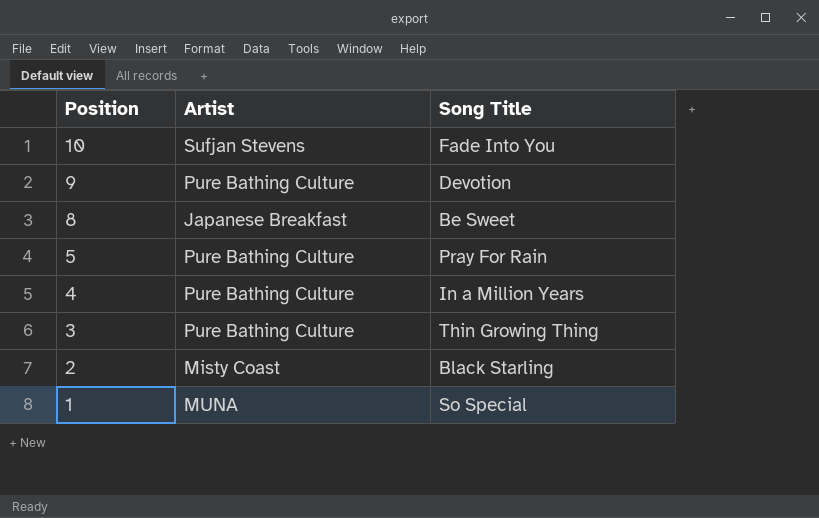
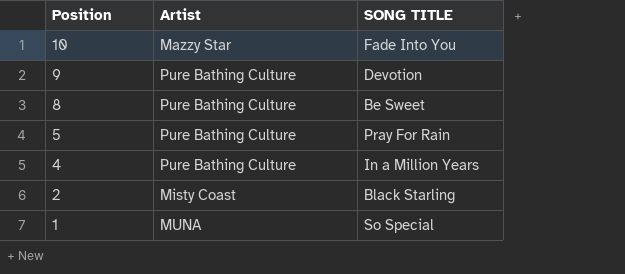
column name: Song Title -> SONG TITLE
row 3: Pure Bathing Culture | Thin Growing Thing -> none
10 | Artist: Sufjan Stevens -> Mazzy Star
8 | Artist: Japanese Breakfast -> Pure Bathing Culture

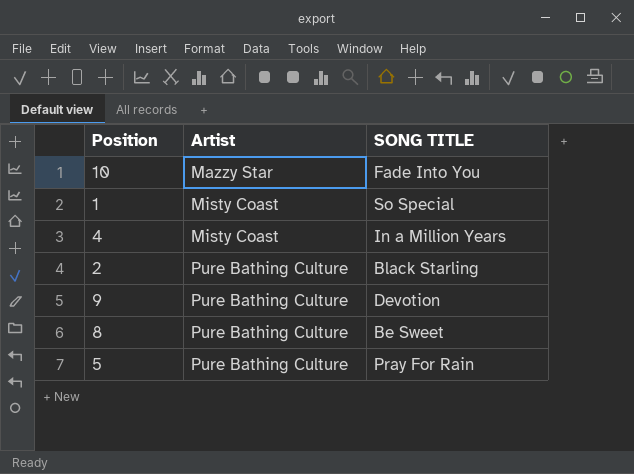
row order: Position descending -> Artist ascending
1 | Artist: MUNA -> Misty Coast
4 | Artist: Pure Bathing Culture -> Misty Coast
2 | Artist: Misty Coast -> Pure Bathing Culture

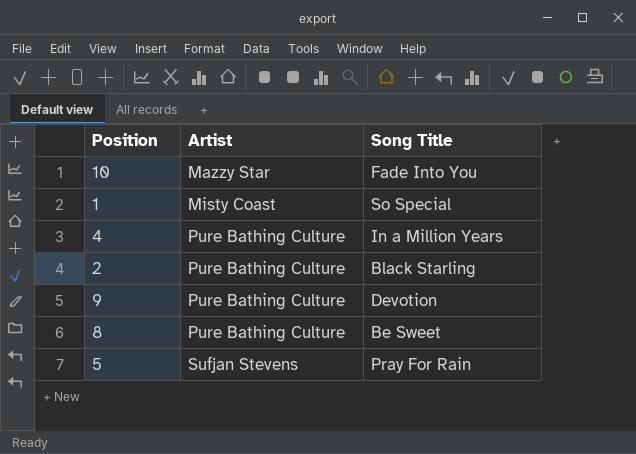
column name: SONG TITLE -> Song Title
4 | Artist: Misty Coast -> Pure Bathing Culture
5 | Artist: Pure Bathing Culture -> Sufjan Stevens

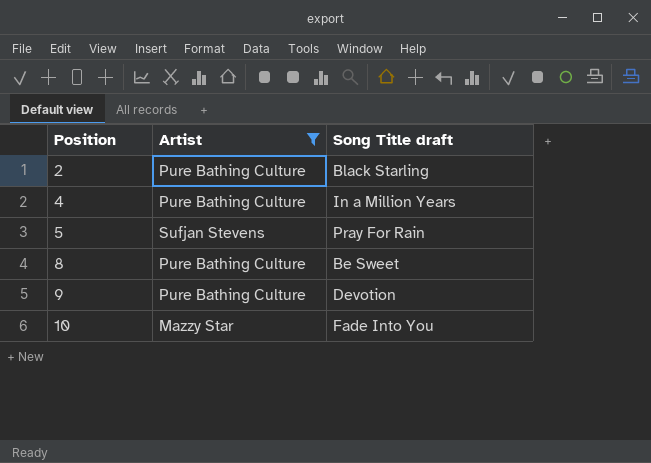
filter: none -> Artist != Misty Coast
row order: Artist ascending -> Position ascending
column name: Song Title -> Song Title draft

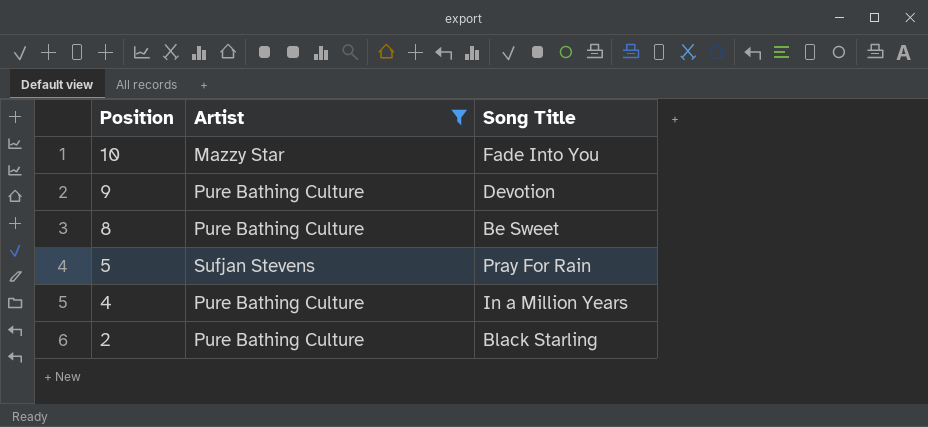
row order: Position ascending -> Position descending
column name: Song Title draft -> Song Title

